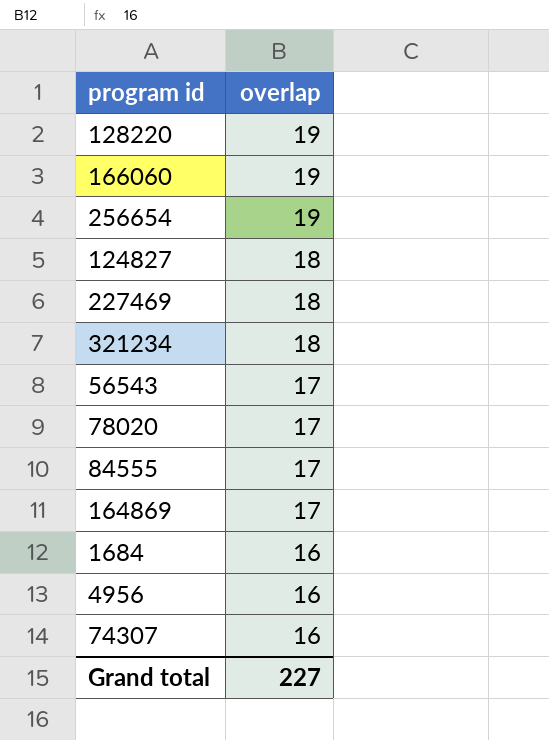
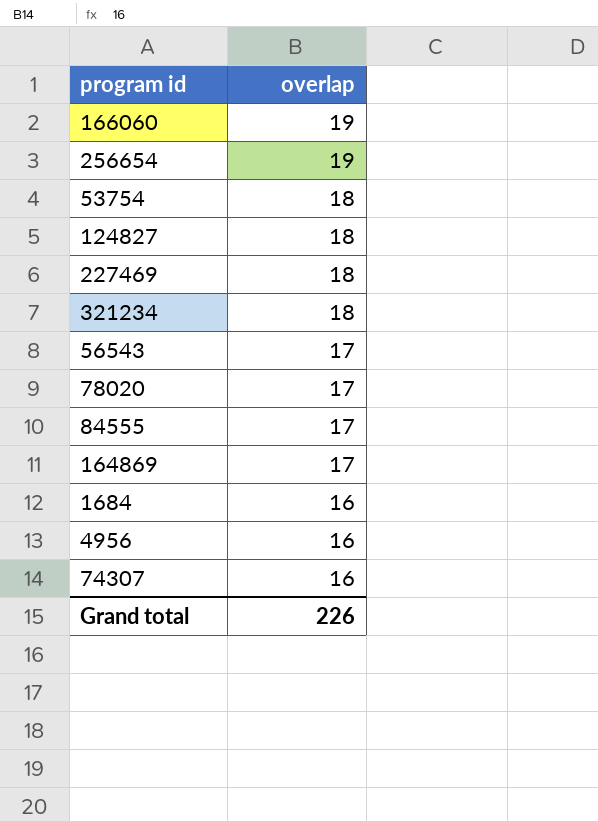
row 128220: 19 -> none
row 53754: none -> 18
Grand total | overlap: 227 -> 226

